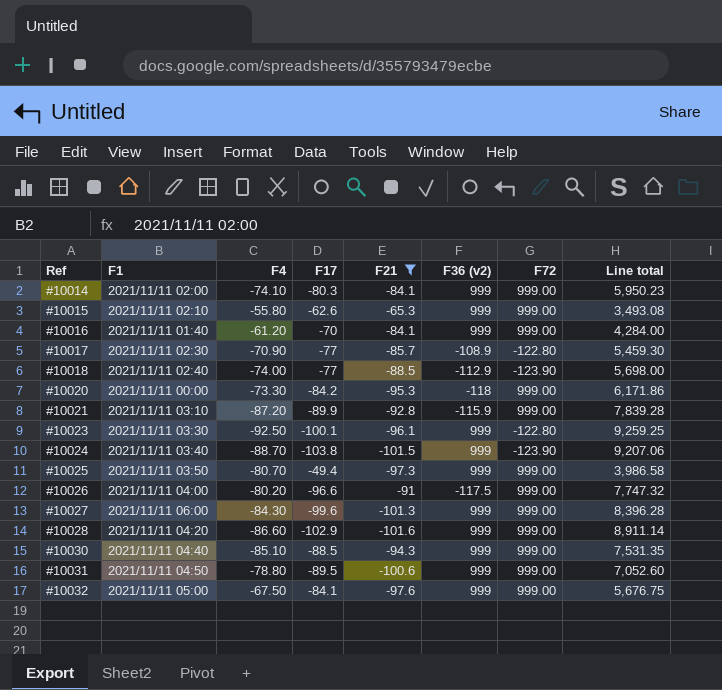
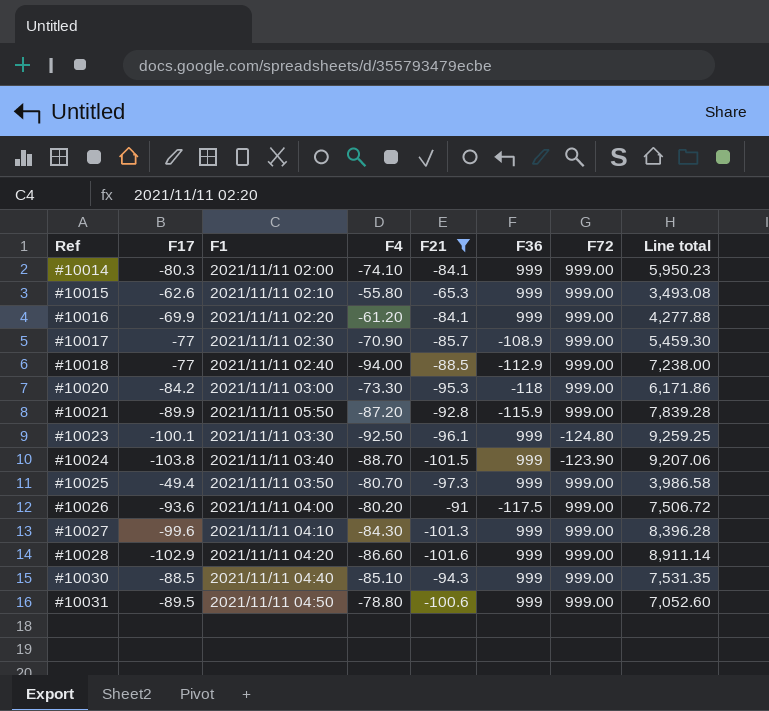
column F17 | position: 4 -> 2
column name: F36 (v2) -> F36
row #10032: 2021/11/11 05:00 | -67.50 | -84.1 | -97.6 | 999 | 999.00 | 5,676.75 -> none
#10016 | F17: -70 -> -69.9
#10016 | F1: 2021/11/11 01:40 -> 2021/11/11 02:20
#10016 | Line total: 4,284.00 -> 4,277.88
#10017 | F72: -122.80 -> 999.00
#10018 | F4: -74.00 -> -94.00
#10018 | F72: -123.90 -> 999.00
#10018 | Line total: 5,698.00 -> 7,238.00
#10020 | F1: 2021/11/11 00:00 -> 2021/11/11 03:00
#10021 | F1: 2021/11/11 03:10 -> 2021/11/11 05:50
#10023 | F72: -122.80 -> -124.80
#10026 | F17: -96.6 -> -93.6
#10026 | Line total: 7,747.32 -> 7,506.72
#10027 | F1: 2021/11/11 06:00 -> 2021/11/11 04:10

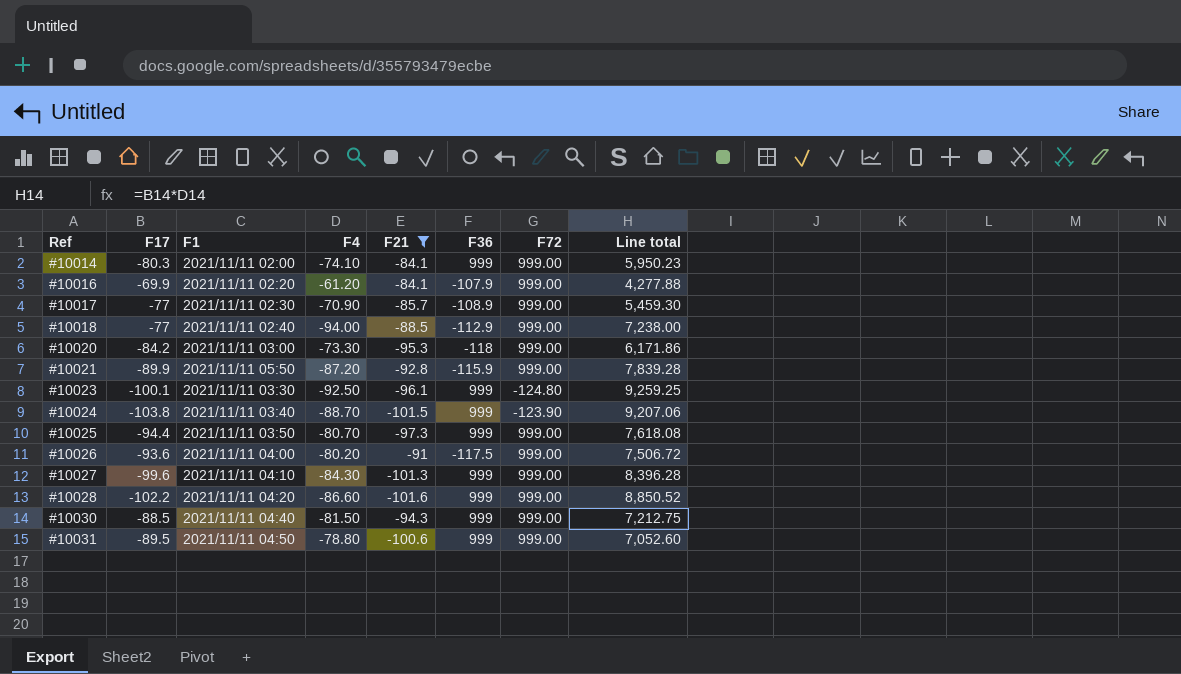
row #10015: -62.6 | 2021/11/11 02:10 | -55.80 | -65.3 | 999 | 999.00 | 3,493.08 -> none
#10016 | F36: 999 -> -107.9
#10025 | F17: -49.4 -> -94.4
#10025 | Line total: 3,986.58 -> 7,618.08
#10028 | F17: -102.9 -> -102.2
#10028 | Line total: 8,911.14 -> 8,850.52
#10030 | F4: -85.10 -> -81.50
#10030 | Line total: 7,531.35 -> 7,212.75

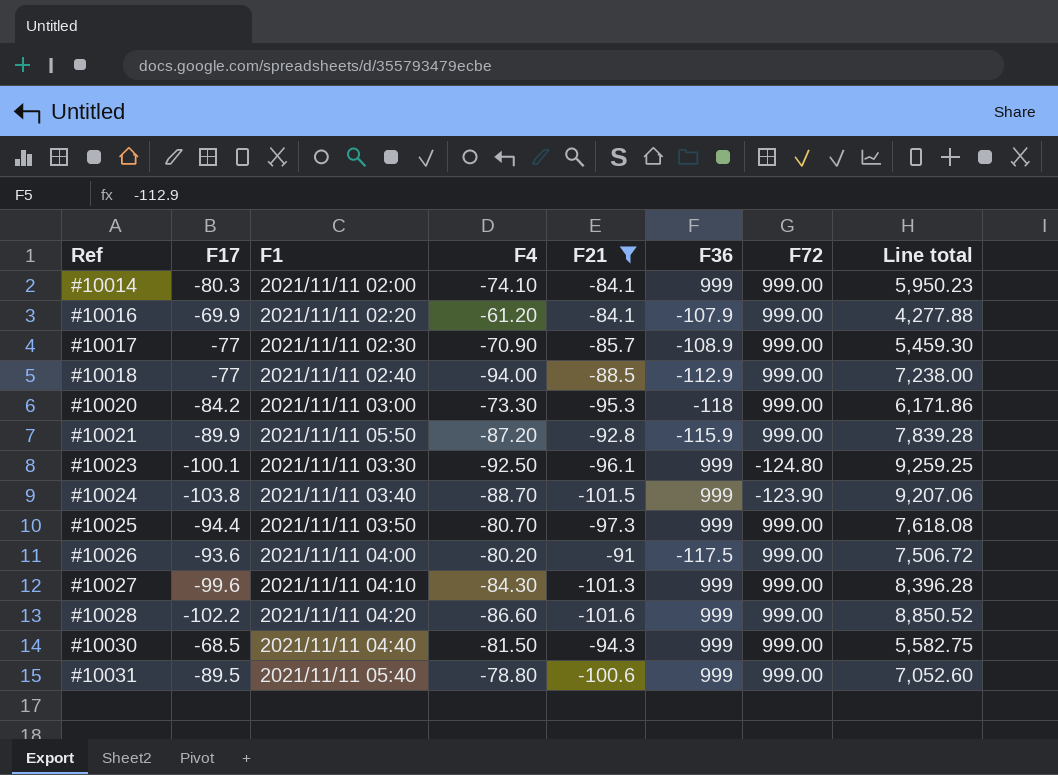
#10030 | F17: -88.5 -> -68.5
#10030 | Line total: 7,212.75 -> 5,582.75
#10031 | F1: 2021/11/11 04:50 -> 2021/11/11 05:40

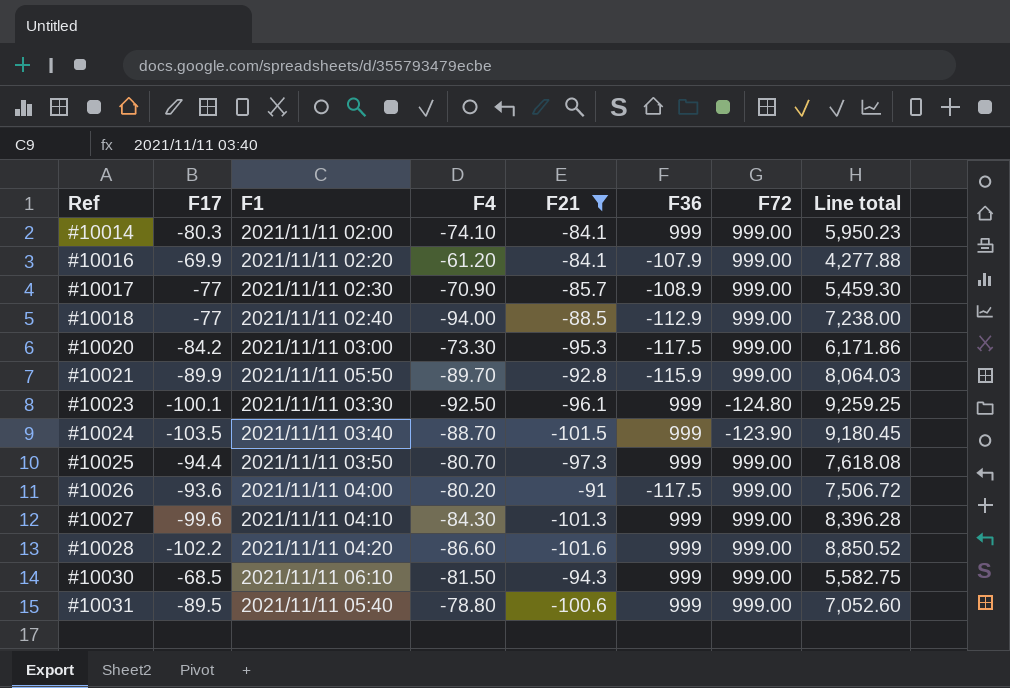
#10020 | F36: -118 -> -117.5
#10021 | F4: -87.20 -> -89.70
#10021 | Line total: 7,839.28 -> 8,064.03
#10024 | F17: -103.8 -> -103.5
#10024 | Line total: 9,207.06 -> 9,180.45
#10030 | F1: 2021/11/11 04:40 -> 2021/11/11 06:10

